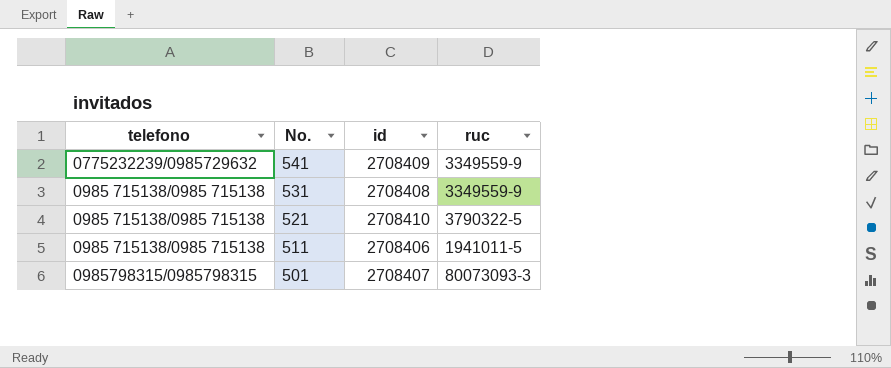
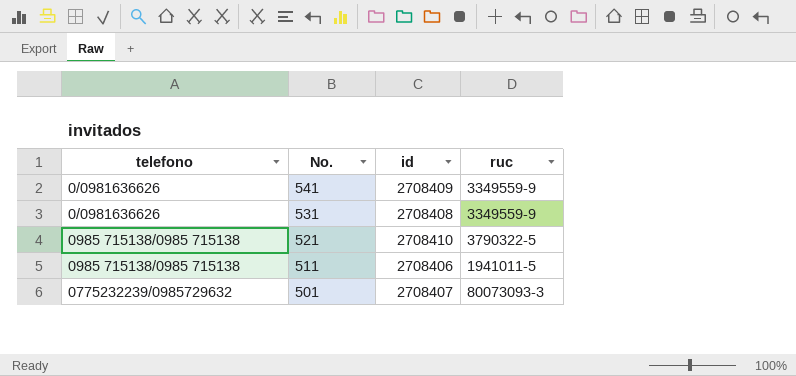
541 | telefono: 0775232239/0985729632 -> 0/0981636626
531 | telefono: 0985 715138/0985 715138 -> 0/0981636626
501 | telefono: 0985798315/0985798315 -> 0775232239/0985729632

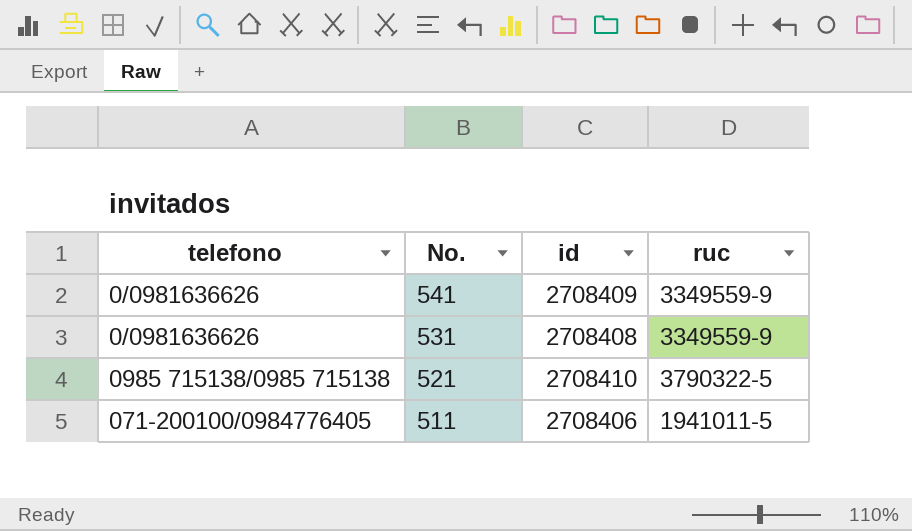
row 501: 0775232239/0985729632 | 2708407 | 80073093-3 -> none
511 | telefono: 0985 715138/0985 715138 -> 071-200100/0984776405

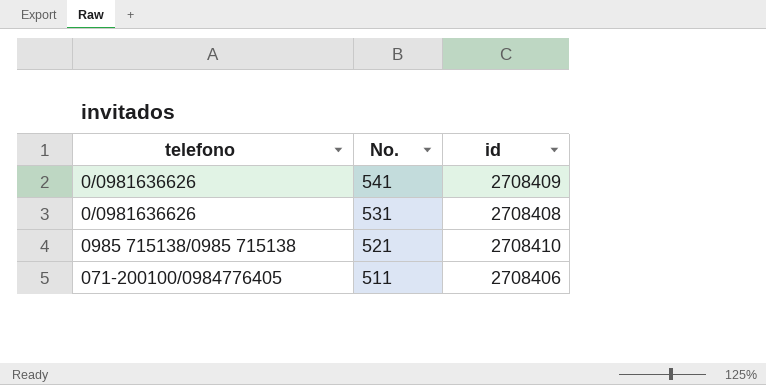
column ruc | position: 4 -> none

